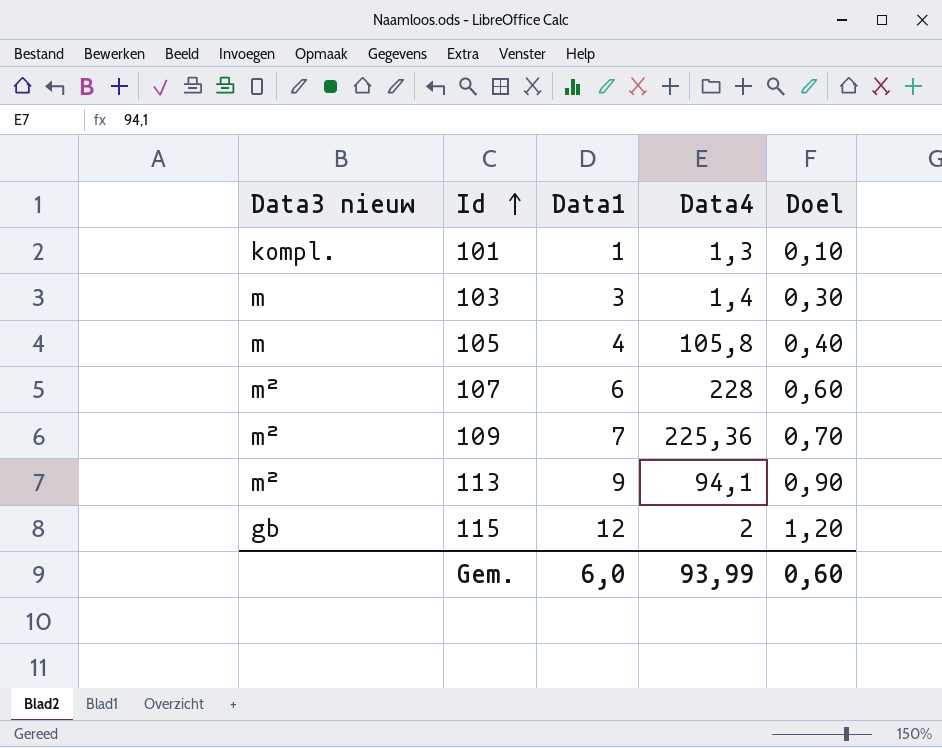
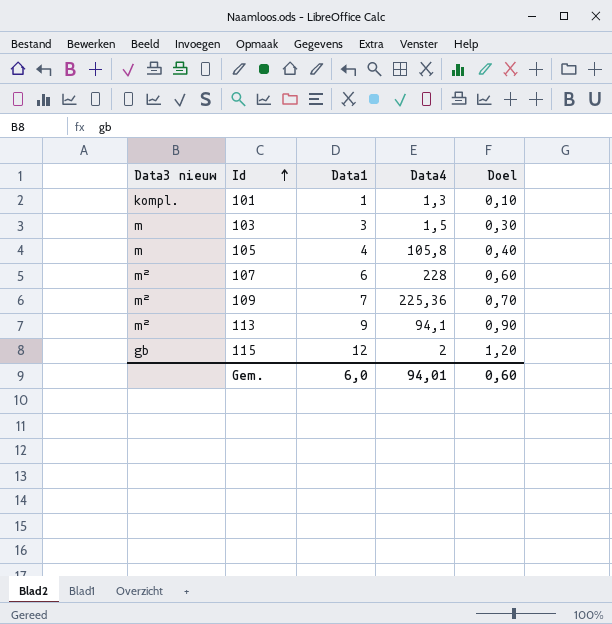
103 | Data4: 1,4 -> 1,5
Gem. | Data4: 93,99 -> 94,01

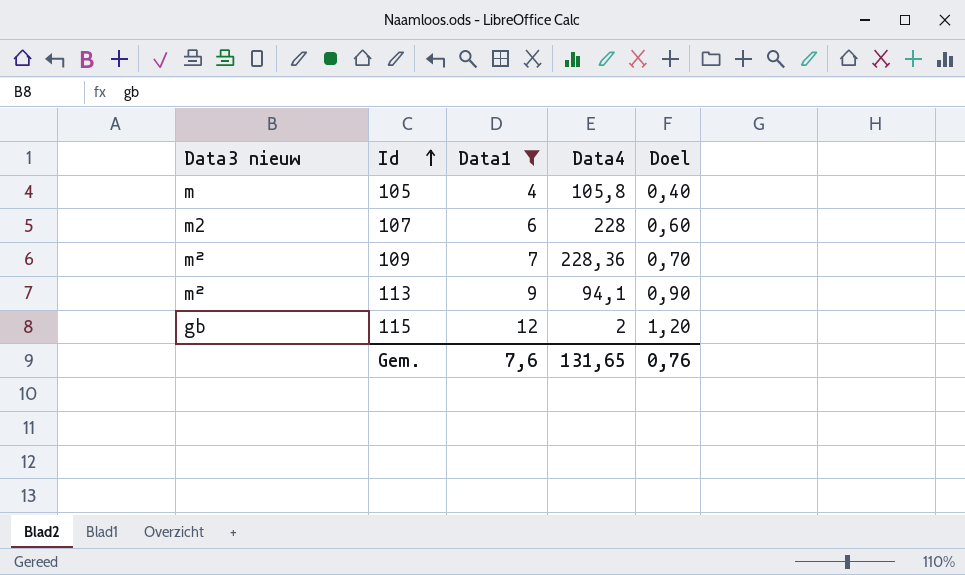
filter: none -> Data1 >= 4
107 | Data3 nieuw: m² -> m2
109 | Data4: 225,36 -> 228,36
Gem. | Data1: 6,0 -> 7,6
Gem. | Data4: 94,01 -> 131,65
Gem. | Doel: 0,60 -> 0,76

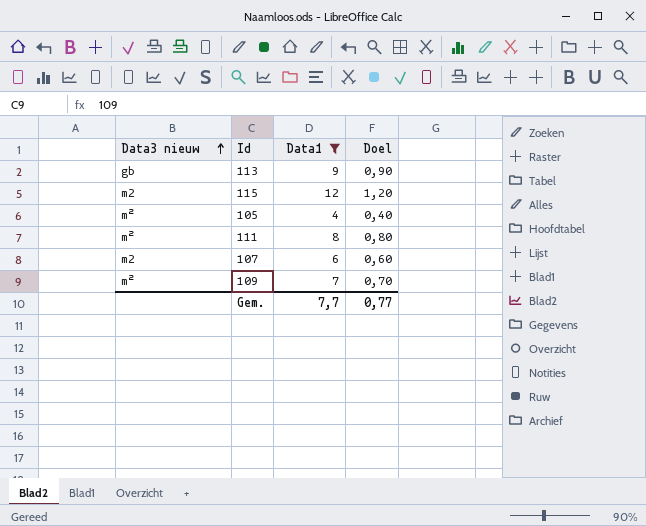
row order: Id ascending -> Data3 nieuw ascending
column Data4 | position: 4 -> none
113 | Data3 nieuw: m² -> gb
115 | Data3 nieuw: gb -> m2
105 | Data3 nieuw: m -> m²
row 111: none -> m² | 8 | 0,80
Gem. | Data1: 7,6 -> 7,7
Gem. | Doel: 0,76 -> 0,77

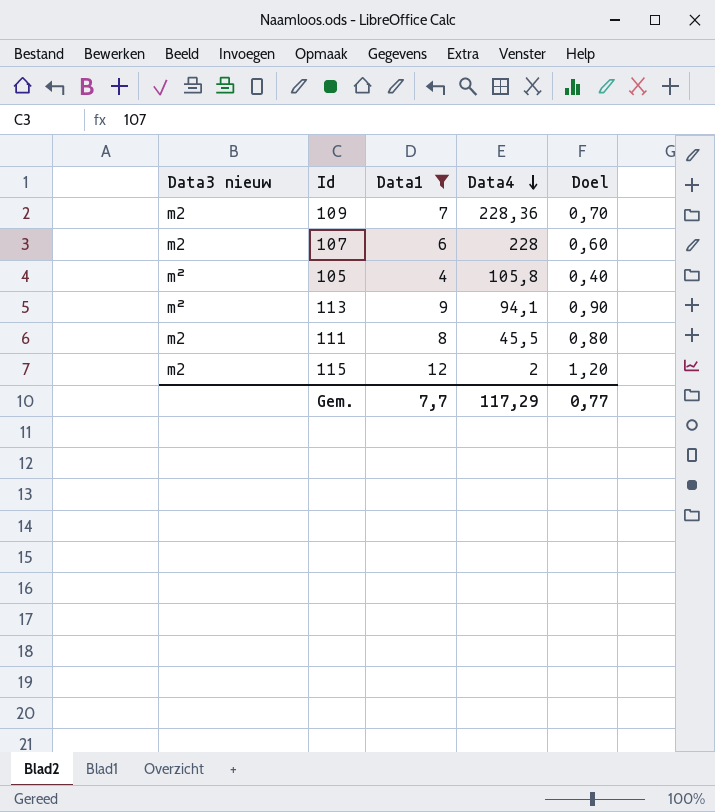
row order: Data3 nieuw ascending -> Data4 descending
column Data4 | position: none -> 4
109 | Data3 nieuw: m² -> m2
113 | Data3 nieuw: gb -> m²
111 | Data3 nieuw: m² -> m2

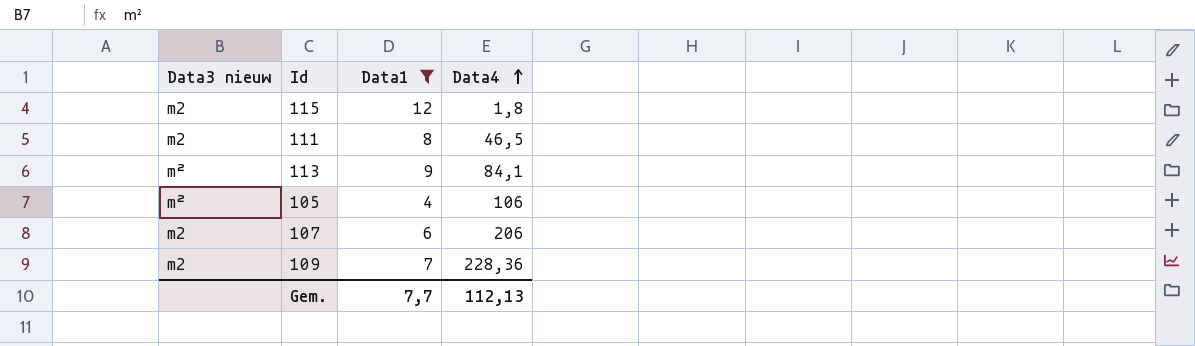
row order: Data4 descending -> Data4 ascending
column Doel | formula: [Data1] * 0,1 -> none
115 | Data4: 2 -> 1,8
111 | Data4: 45,5 -> 46,5
113 | Data4: 94,1 -> 84,1
105 | Data4: 105,8 -> 106
107 | Data4: 228 -> 206
Gem. | Data4: 117,29 -> 112,13

